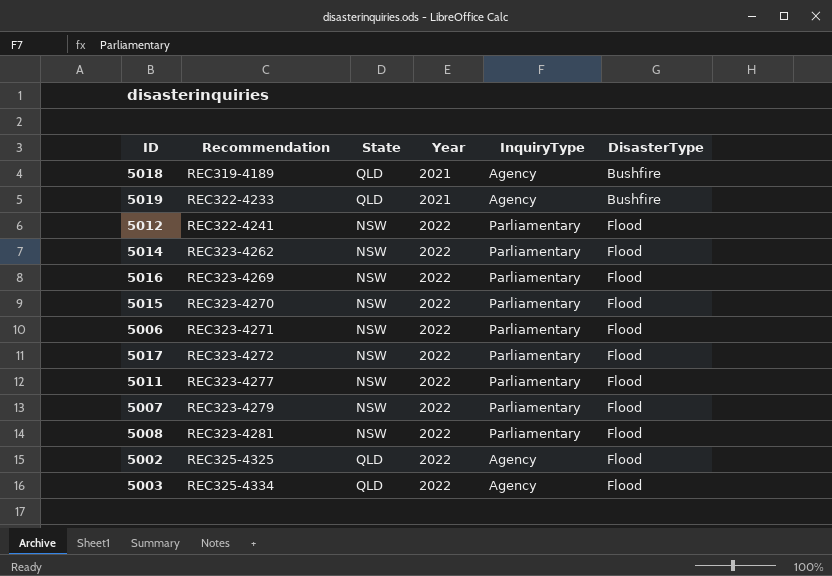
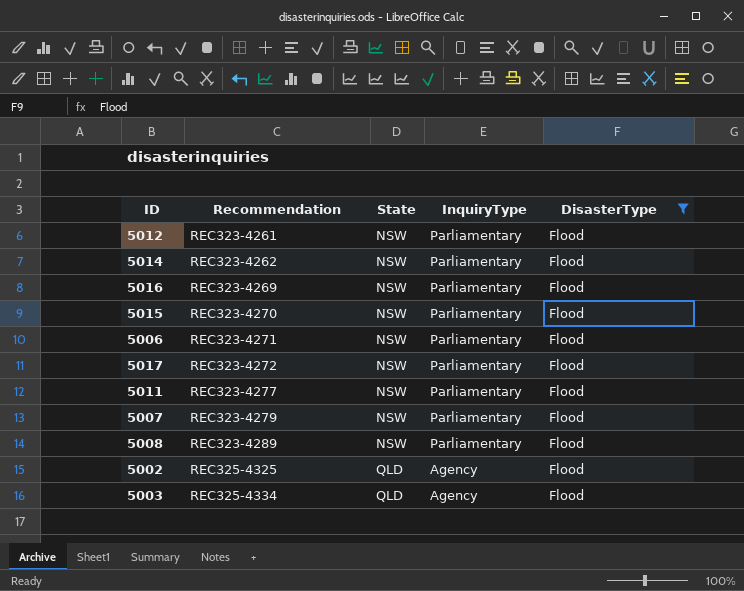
filter: none -> DisasterType = Flood
column Year | position: 4 -> none
5012 | Recommendation: REC322-4241 -> REC323-4261
5008 | Recommendation: REC323-4281 -> REC323-4289

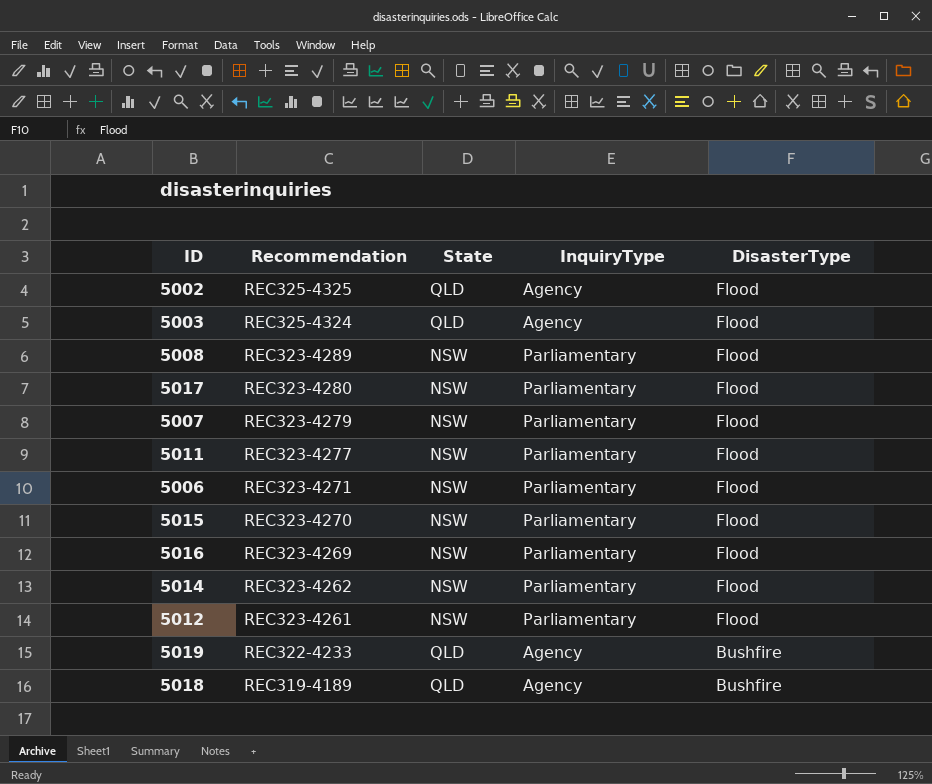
filter: DisasterType = Flood -> none
row order: Recommendation ascending -> Recommendation descending
5003 | Recommendation: REC325-4334 -> REC325-4324
5017 | Recommendation: REC323-4272 -> REC323-4280

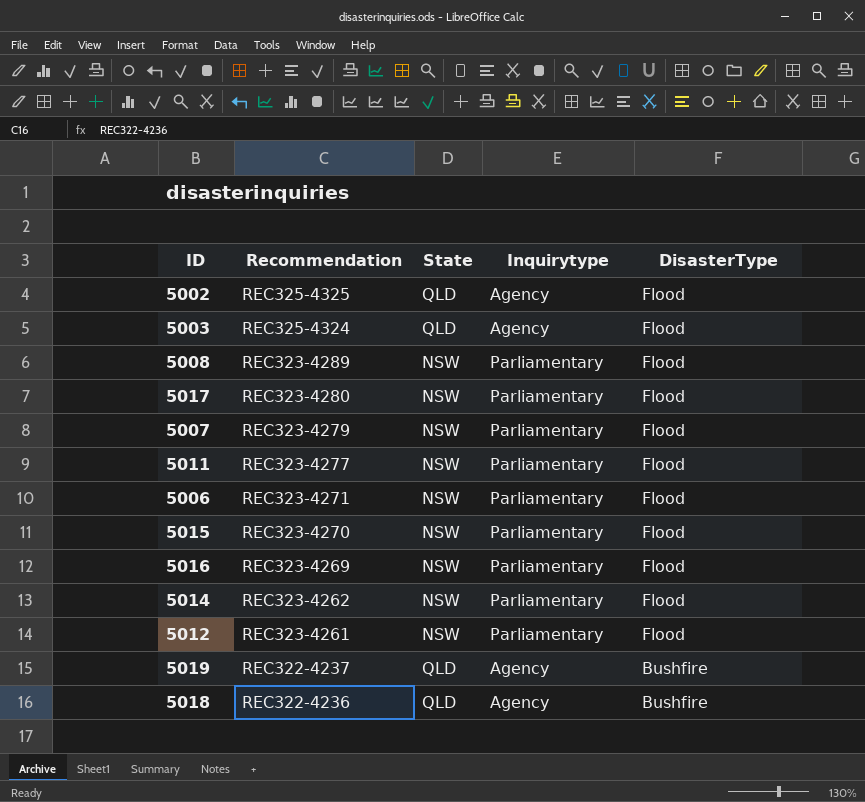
column name: InquiryType -> Inquirytype
5019 | Recommendation: REC322-4233 -> REC322-4237
5018 | Recommendation: REC319-4189 -> REC322-4236

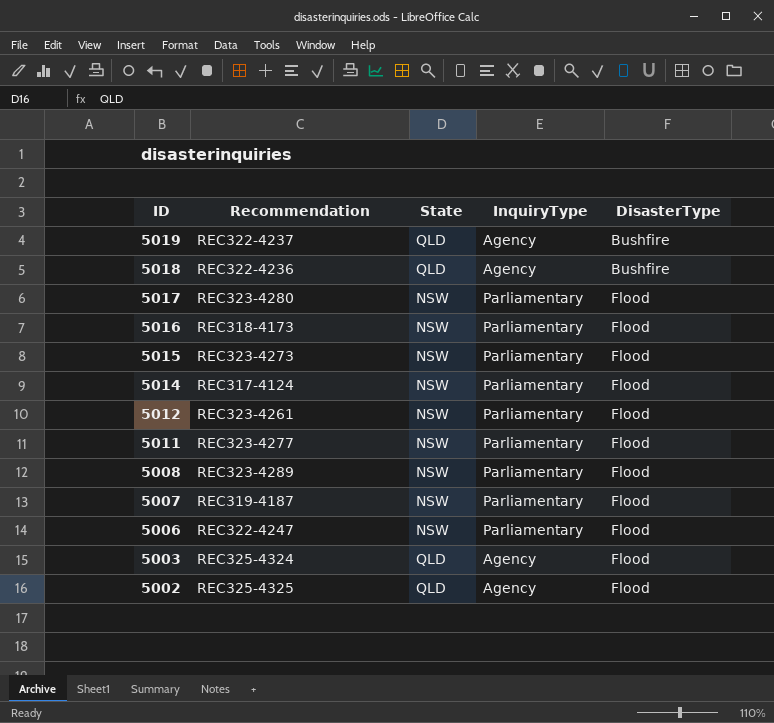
row order: Recommendation descending -> ID descending
column name: Inquirytype -> InquiryType
5016 | Recommendation: REC323-4269 -> REC318-4173
5015 | Recommendation: REC323-4270 -> REC323-4273
5014 | Recommendation: REC323-4262 -> REC317-4124
5007 | Recommendation: REC323-4279 -> REC319-4187
5006 | Recommendation: REC323-4271 -> REC322-4247

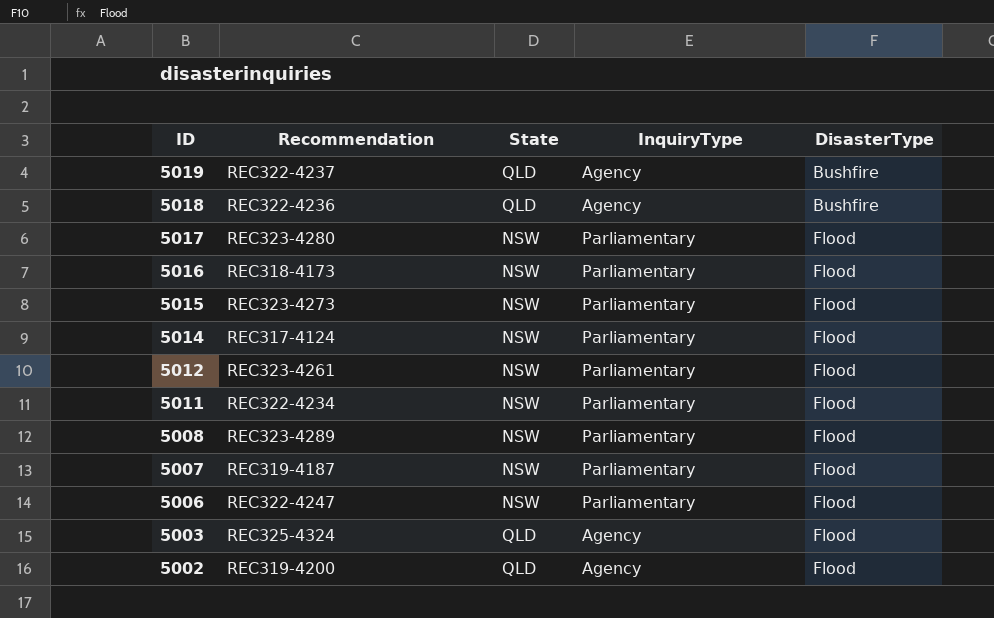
5011 | Recommendation: REC323-4277 -> REC322-4234
5002 | Recommendation: REC325-4325 -> REC319-4200

